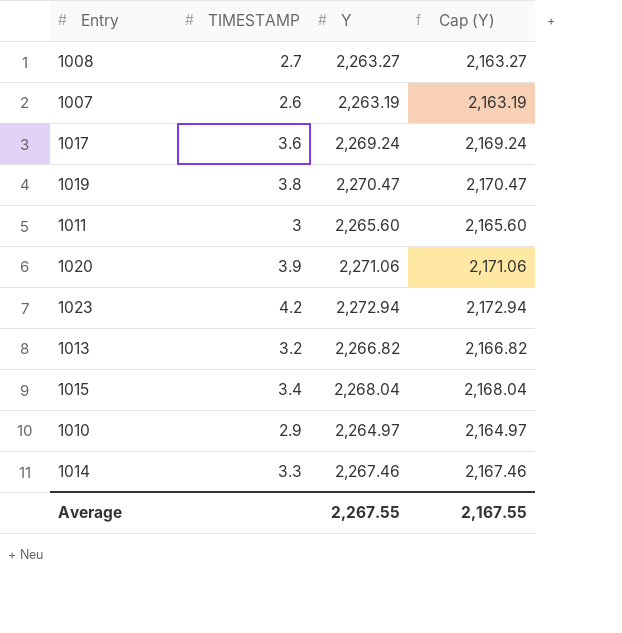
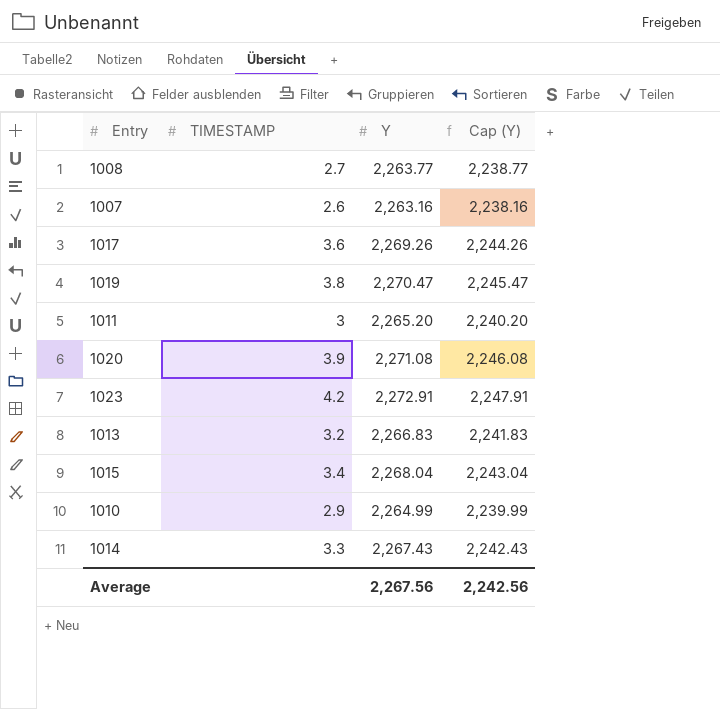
column Cap (Y) | formula: [Y] - 100 -> [Y] - 25
1008 | Y: 2,263.27 -> 2,263.77
1007 | Y: 2,263.19 -> 2,263.16
1017 | Y: 2,269.24 -> 2,269.26
1011 | Y: 2,265.60 -> 2,265.20
1020 | Y: 2,271.06 -> 2,271.08
1023 | Y: 2,272.94 -> 2,272.91
1013 | Y: 2,266.82 -> 2,266.83
1010 | Y: 2,264.97 -> 2,264.99
1014 | Y: 2,267.46 -> 2,267.43
Average | Y: 2,267.55 -> 2,267.56
Average | Cap (Y): 2,167.55 -> 2,242.56

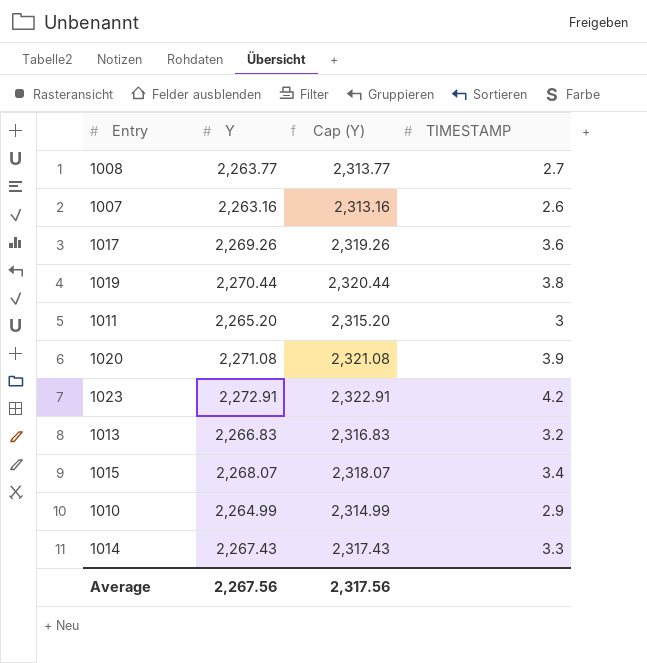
column Cap (Y) | formula: [Y] - 25 -> [Y] + 50
column TIMESTAMP | position: 2 -> 4
1019 | Y: 2,270.47 -> 2,270.44
1015 | Y: 2,268.04 -> 2,268.07
Average | Cap (Y): 2,242.56 -> 2,317.56

